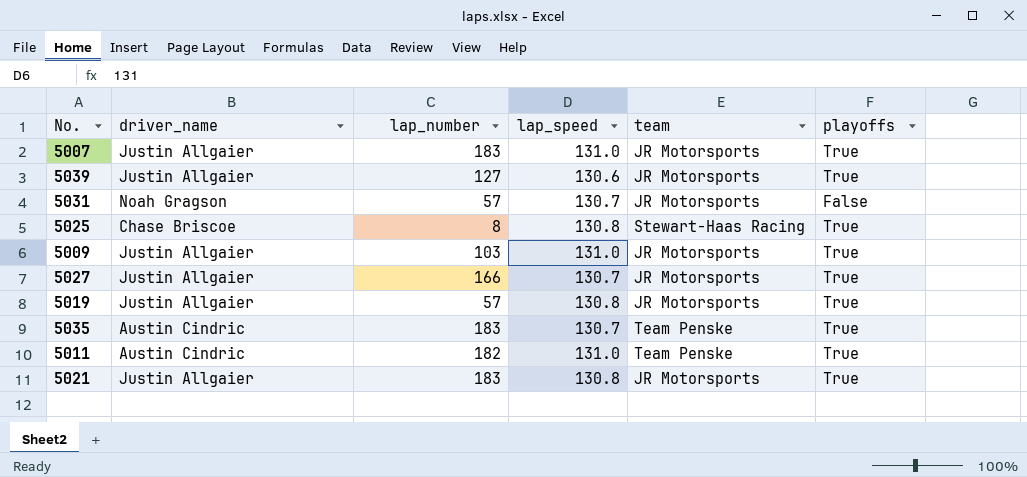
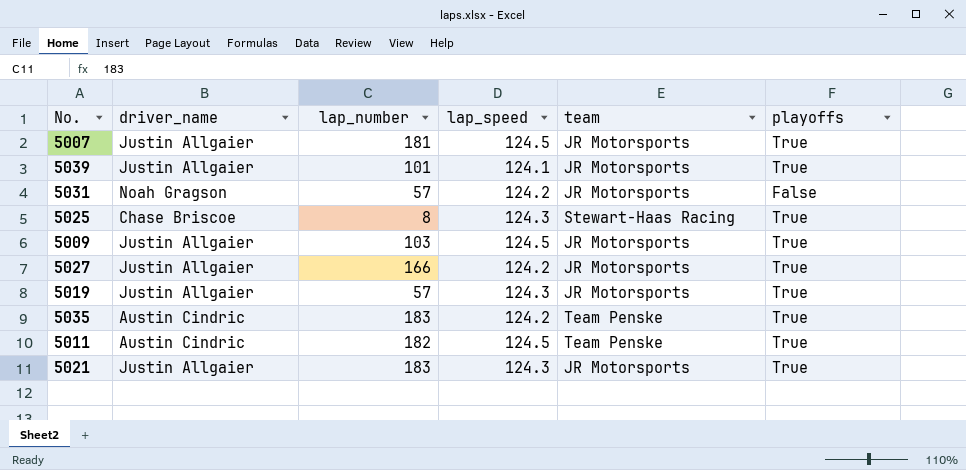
5007 | lap_number: 183 -> 181
5007 | lap_speed: 131.0 -> 124.5
5039 | lap_number: 127 -> 101
5039 | lap_speed: 130.6 -> 124.1
5031 | lap_speed: 130.7 -> 124.2
5025 | lap_speed: 130.8 -> 124.3
5009 | lap_speed: 131.0 -> 124.5
5027 | lap_speed: 130.7 -> 124.2
5019 | lap_speed: 130.8 -> 124.3
5035 | lap_speed: 130.7 -> 124.2
5011 | lap_speed: 131.0 -> 124.5
5021 | lap_speed: 130.8 -> 124.3

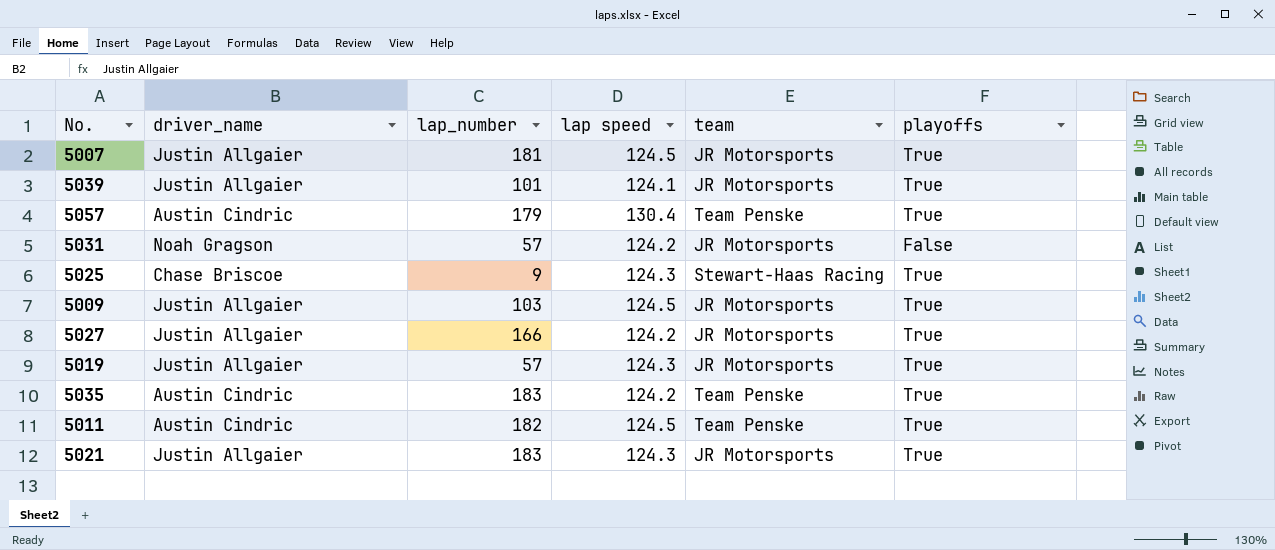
column name: lap_speed -> lap speed
row 5057: none -> Austin Cindric | 179 | 130.4 | Team Penske | True
5025 | lap_number: 8 -> 9

